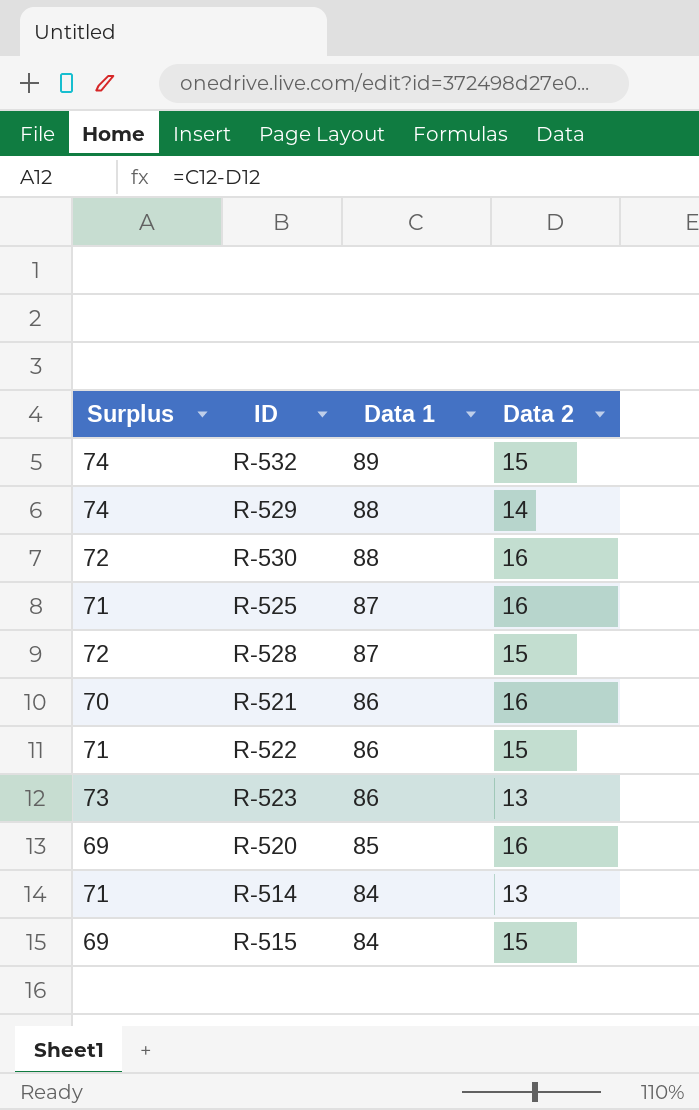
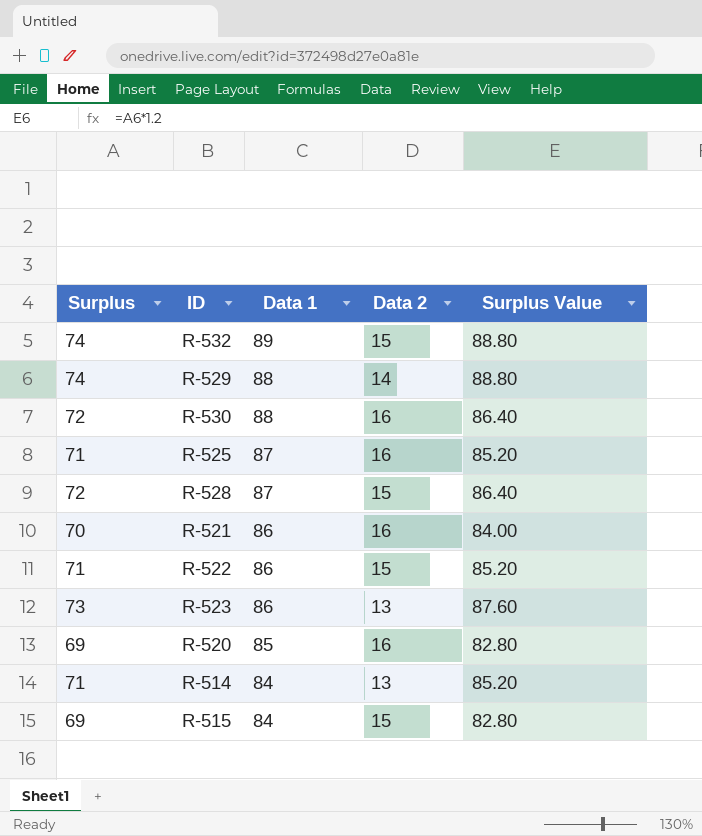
column Surplus Value | formula: none -> [Surplus] * 1.2

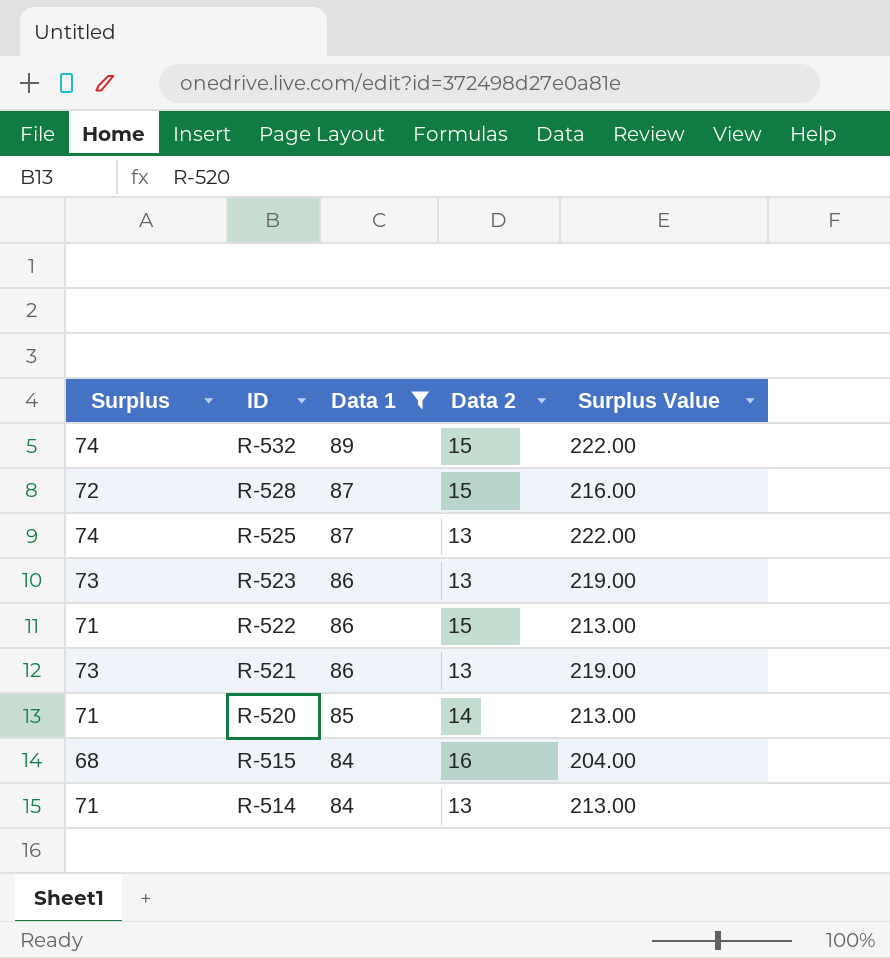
filter: none -> Data 1 != 88
row order: Data 1 descending -> ID descending
column Surplus Value | formula: [Surplus] * 1.2 -> [Surplus] * 3
R-525 | Surplus: 71 -> 74
R-525 | Data 2: 16 -> 13
R-521 | Surplus: 70 -> 73
R-521 | Data 2: 16 -> 13
R-520 | Surplus: 69 -> 71
R-520 | Data 2: 16 -> 14
R-515 | Surplus: 69 -> 68
R-515 | Data 2: 15 -> 16

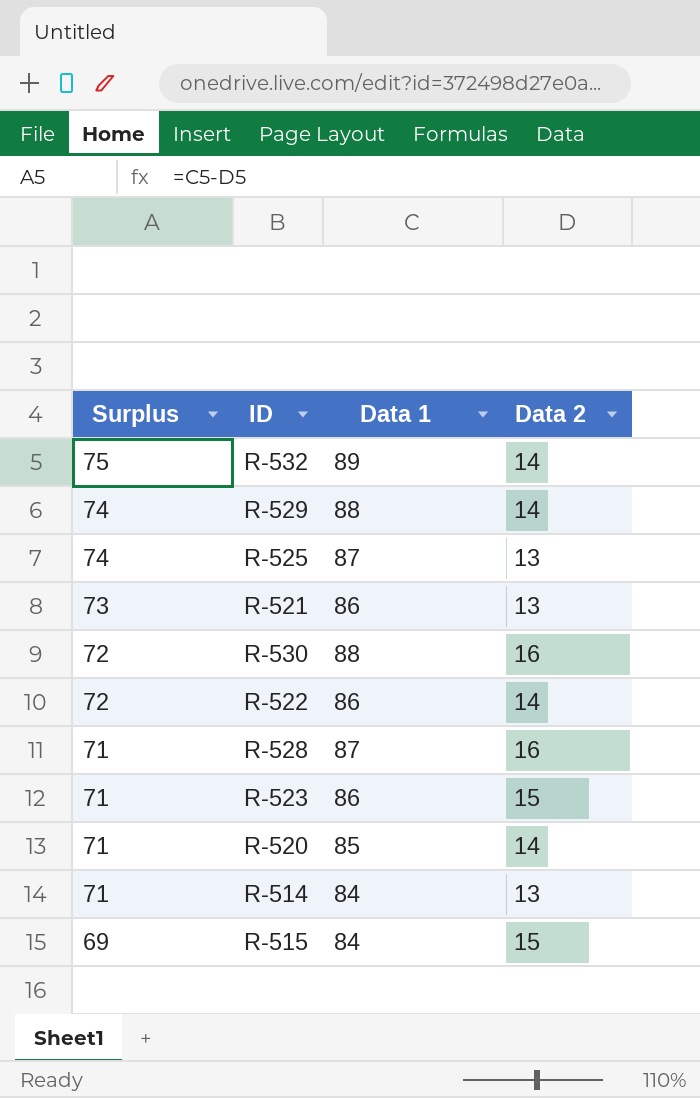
filter: Data 1 != 88 -> none
row order: ID descending -> Surplus descending
column Surplus Value | formula: [Surplus] * 3 -> none
R-532 | Surplus: 74 -> 75
R-532 | Data 2: 15 -> 14
R-522 | Surplus: 71 -> 72
R-522 | Data 2: 15 -> 14
R-528 | Surplus: 72 -> 71
R-528 | Data 2: 15 -> 16
R-523 | Surplus: 73 -> 71
R-523 | Data 2: 13 -> 15
R-515 | Surplus: 68 -> 69
R-515 | Data 2: 16 -> 15

